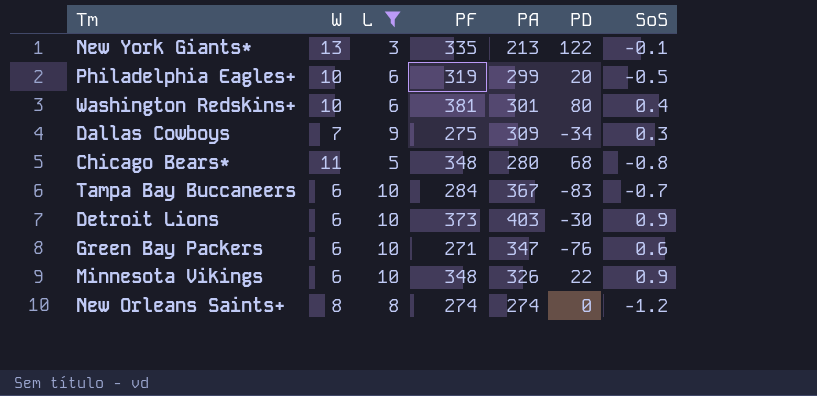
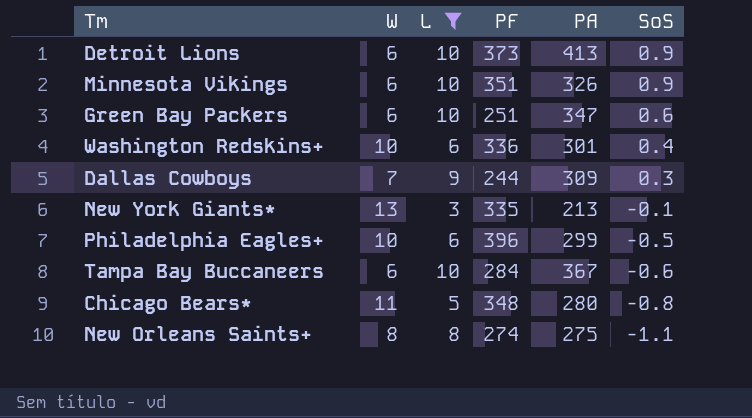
row order: none -> SoS descending
column PD | formula: [PF] - [PA] -> none
Detroit Lions | PA: 403 -> 413
Minnesota Vikings | PF: 348 -> 351
Green Bay Packers | PF: 271 -> 251
Washington Redskins+ | PF: 381 -> 336
Dallas Cowboys | PF: 275 -> 244
Philadelphia Eagles+ | PF: 319 -> 396
Tampa Bay Buccaneers | SoS: -0.7 -> -0.6
New Orleans Saints+ | PA: 274 -> 275
New Orleans Saints+ | SoS: -1.2 -> -1.1

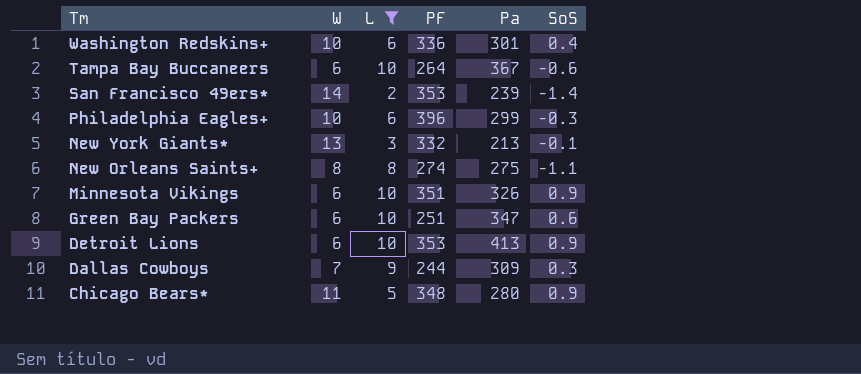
row order: SoS descending -> Tm descending
column name: PA -> Pa
Tampa Bay Buccaneers | PF: 284 -> 264
row San Francisco 49ers*: none -> 14 | 2 | 353 | 239 | -1.4
Philadelphia Eagles+ | SoS: -0.5 -> -0.3
New York Giants* | PF: 335 -> 332
Detroit Lions | PF: 373 -> 353
Chicago Bears* | SoS: -0.8 -> 0.9

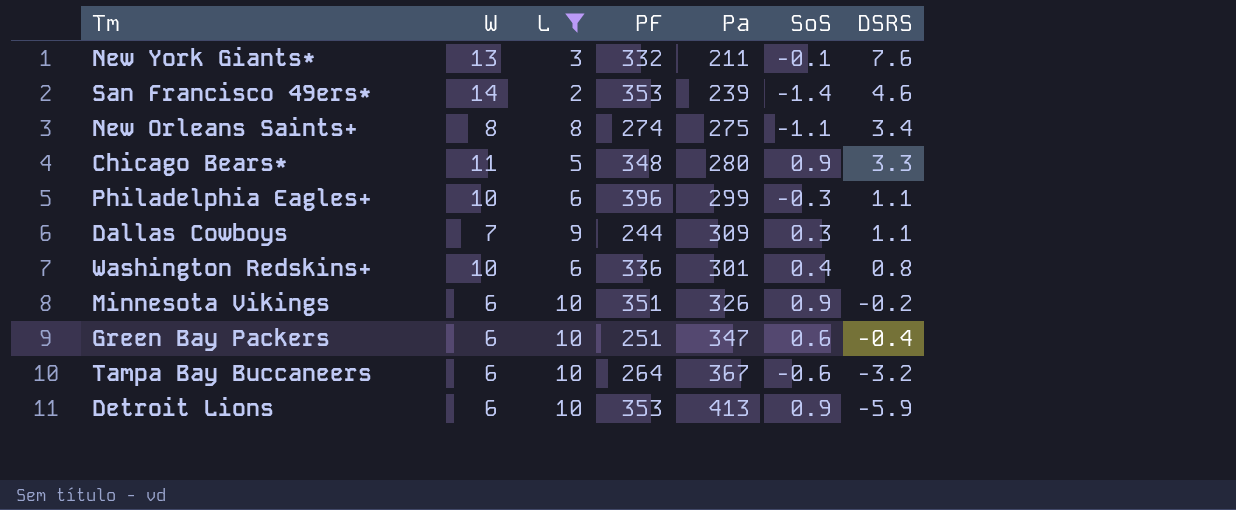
row order: Tm descending -> DSRS descending
column DSRS | position: none -> 7
New York Giants* | Pa: 213 -> 211

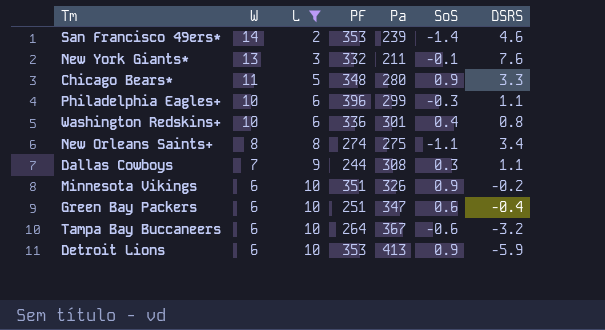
row order: DSRS descending -> W descending
Dallas Cowboys | Pa: 309 -> 308

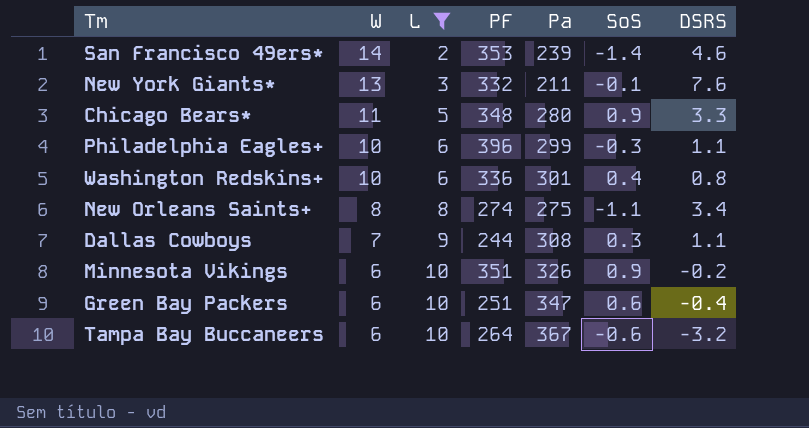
row Detroit Lions: 6 | 10 | 353 | 413 | 0.9 | -5.9 -> none

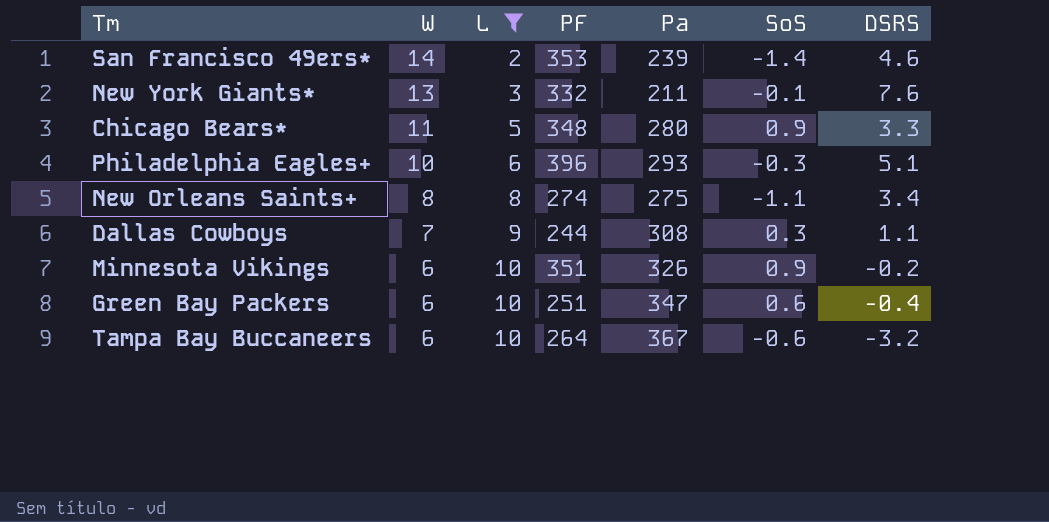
row Washington Redskins+: 10 | 6 | 336 | 301 | 0.4 | 0.8 -> none
Philadelphia Eagles+ | Pa: 299 -> 293
Philadelphia Eagles+ | DSRS: 1.1 -> 5.1

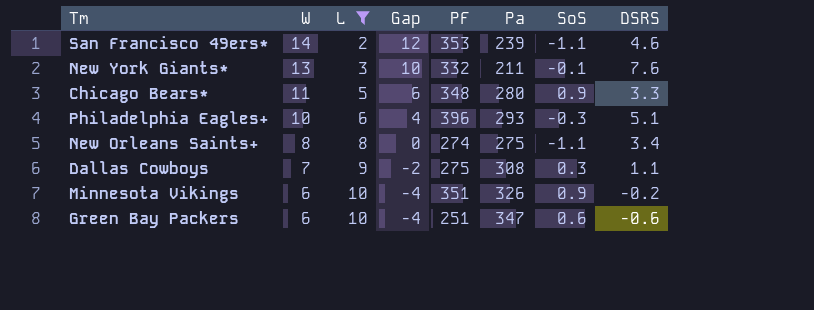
column Gap | formula: none -> [W] - [L]
row Tampa Bay Buccaneers: 6 | 10 | 264 | 367 | -0.6 | -3.2 -> none
San Francisco 49ers* | SoS: -1.4 -> -1.1
Dallas Cowboys | PF: 244 -> 275
Green Bay Packers | DSRS: -0.4 -> -0.6

